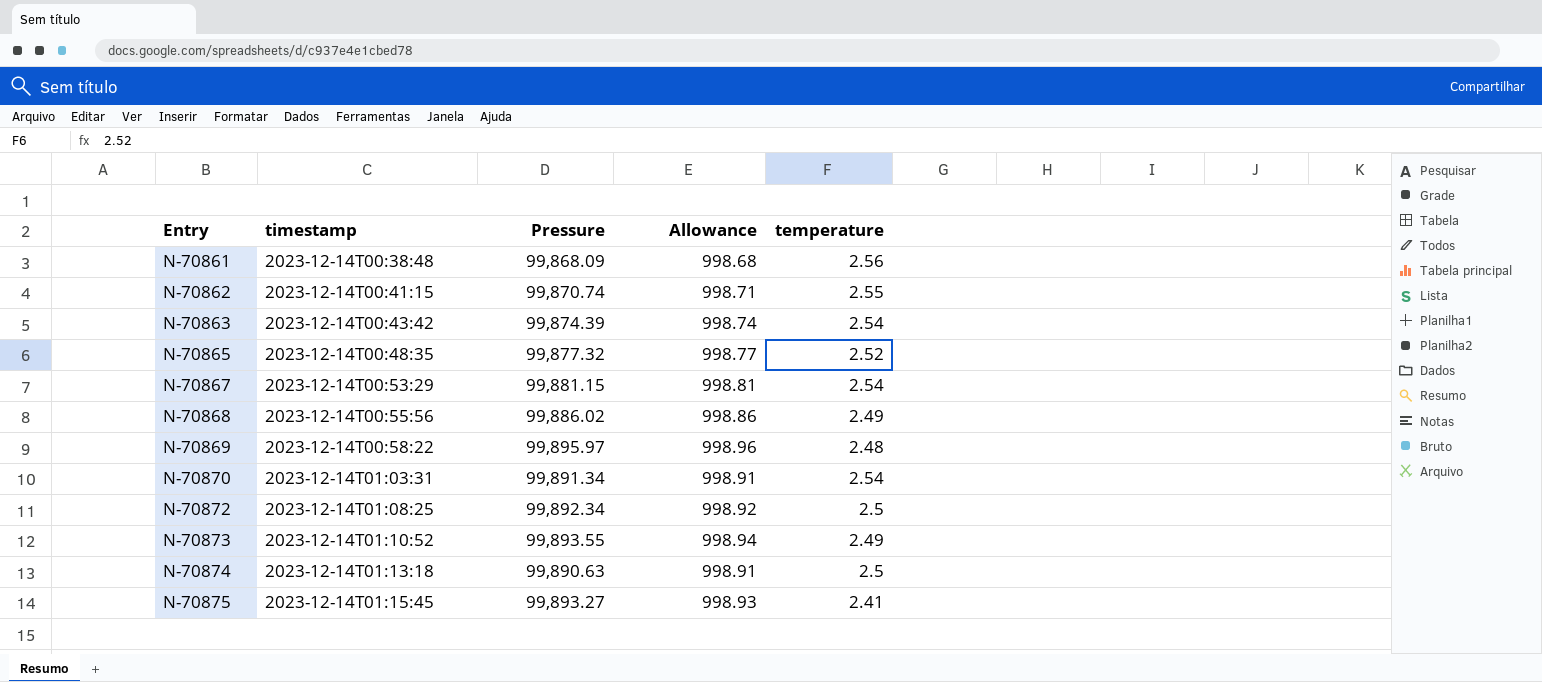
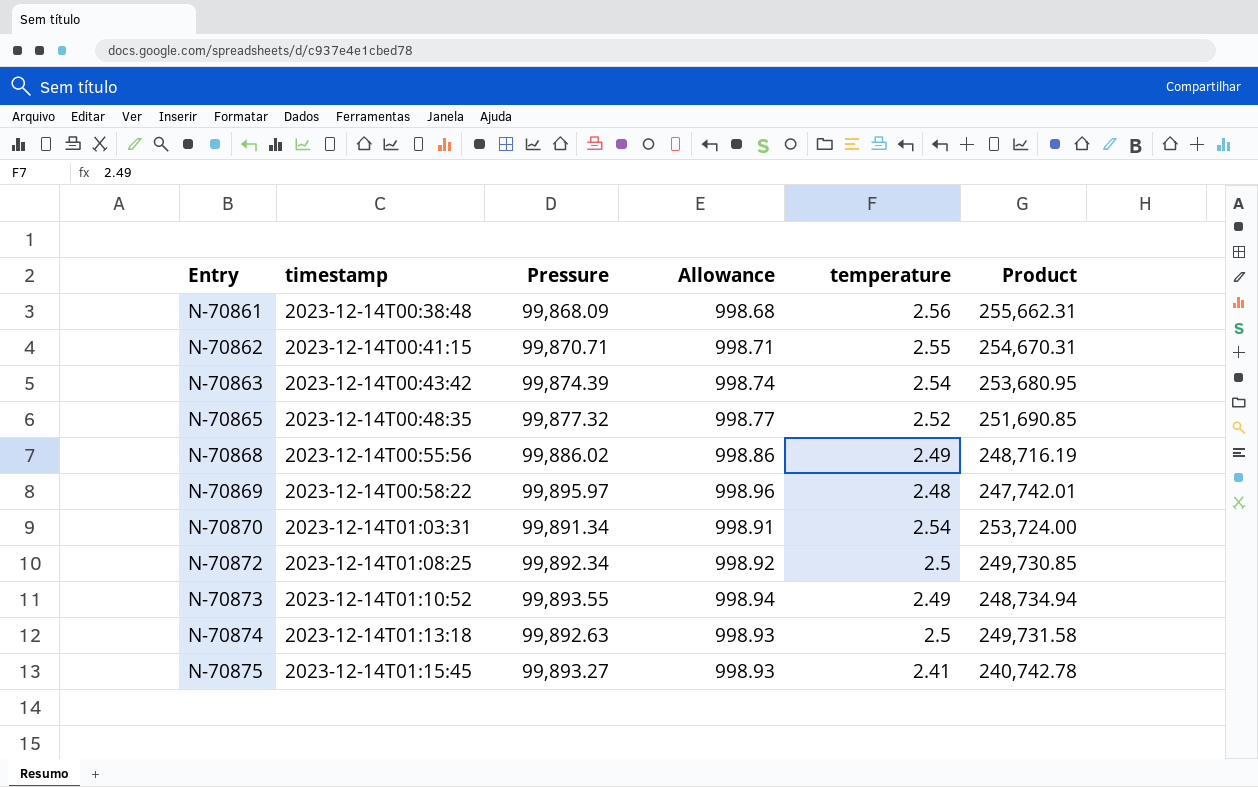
column Product | formula: none -> [Pressure] * [temperature]
row N-70867: 2023-12-14T00:53:29 | 99,881.15 | 998.81 | 2.54 -> none
N-70862 | Pressure: 99,870.74 -> 99,870.71
N-70874 | Pressure: 99,890.63 -> 99,892.63
N-70874 | Allowance: 998.91 -> 998.93

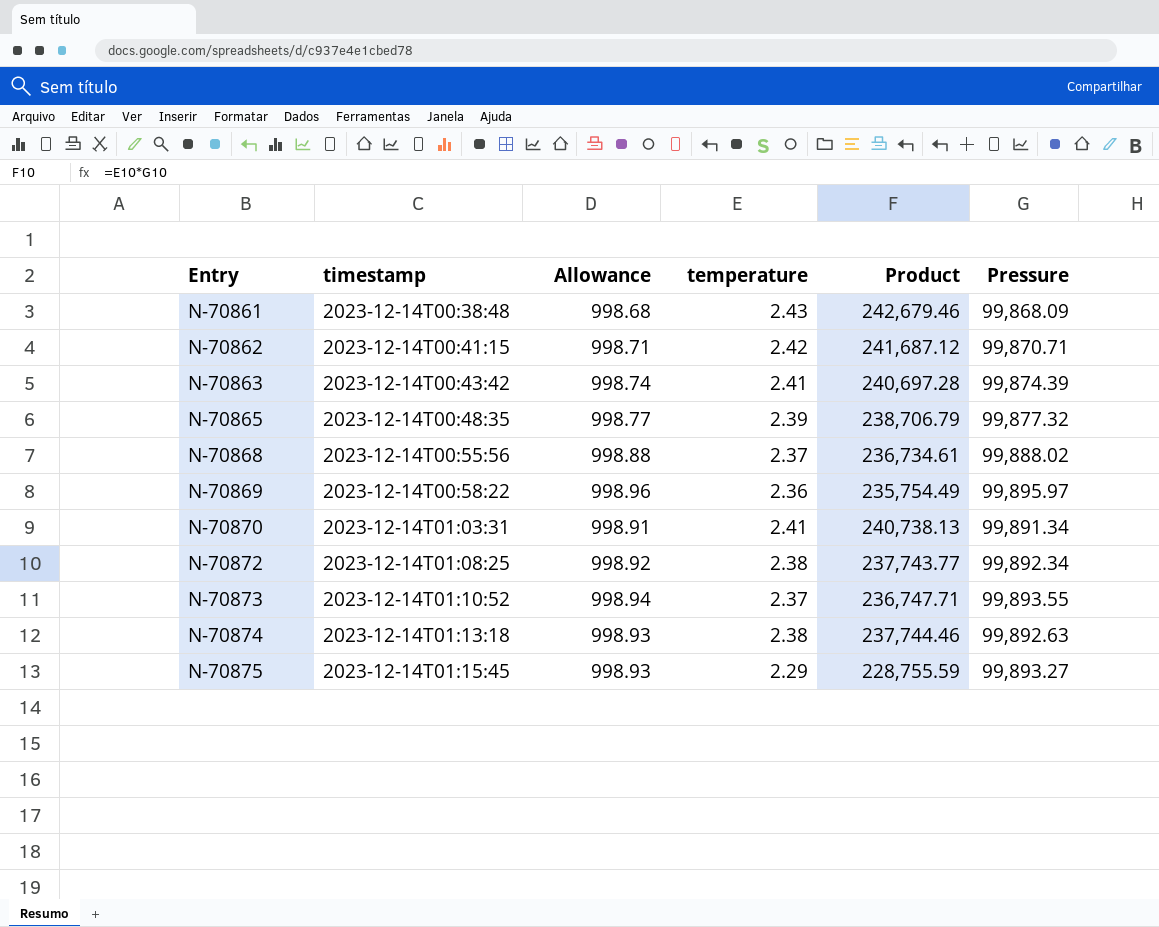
column Pressure | position: 3 -> 6
N-70861 | temperature: 2.56 -> 2.43
N-70861 | Product: 255,662.31 -> 242,679.46
N-70862 | temperature: 2.55 -> 2.42
N-70862 | Product: 254,670.31 -> 241,687.12
N-70863 | temperature: 2.54 -> 2.41
N-70863 | Product: 253,680.95 -> 240,697.28
N-70865 | temperature: 2.52 -> 2.39
N-70865 | Product: 251,690.85 -> 238,706.79
N-70868 | Allowance: 998.86 -> 998.88
N-70868 | temperature: 2.49 -> 2.37
N-70868 | Product: 248,716.19 -> 236,734.61
N-70868 | Pressure: 99,886.02 -> 99,888.02
N-70869 | temperature: 2.48 -> 2.36
N-70869 | Product: 247,742.01 -> 235,754.49
N-70870 | temperature: 2.54 -> 2.41
N-70870 | Product: 253,724.00 -> 240,738.13
N-70872 | temperature: 2.5 -> 2.38
N-70872 | Product: 249,730.85 -> 237,743.77
N-70873 | temperature: 2.49 -> 2.37
N-70873 | Product: 248,734.94 -> 236,747.71
N-70874 | temperature: 2.5 -> 2.38
N-70874 | Product: 249,731.58 -> 237,744.46
N-70875 | temperature: 2.41 -> 2.29
N-70875 | Product: 240,742.78 -> 228,755.59

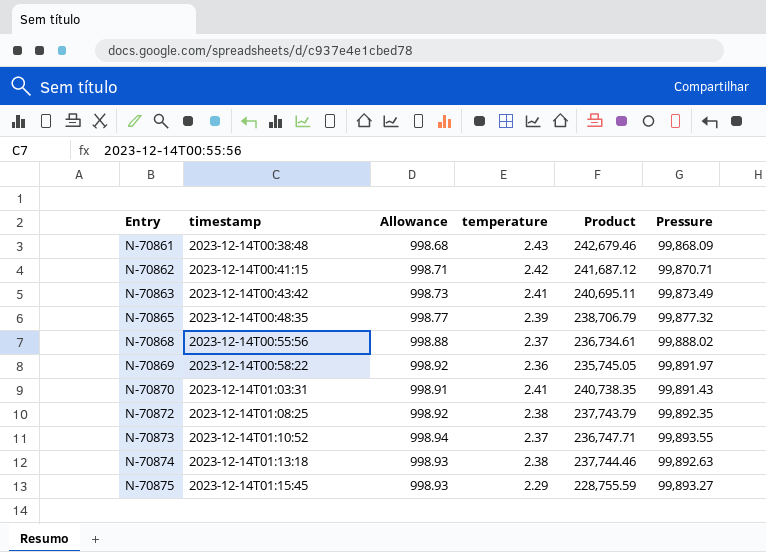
N-70863 | Allowance: 998.74 -> 998.73
N-70863 | Product: 240,697.28 -> 240,695.11
N-70863 | Pressure: 99,874.39 -> 99,873.49
N-70869 | Allowance: 998.96 -> 998.92
N-70869 | Product: 235,754.49 -> 235,745.05
N-70869 | Pressure: 99,895.97 -> 99,891.97
N-70870 | Product: 240,738.13 -> 240,738.35
N-70870 | Pressure: 99,891.34 -> 99,891.43
N-70872 | Product: 237,743.77 -> 237,743.79
N-70872 | Pressure: 99,892.34 -> 99,892.35

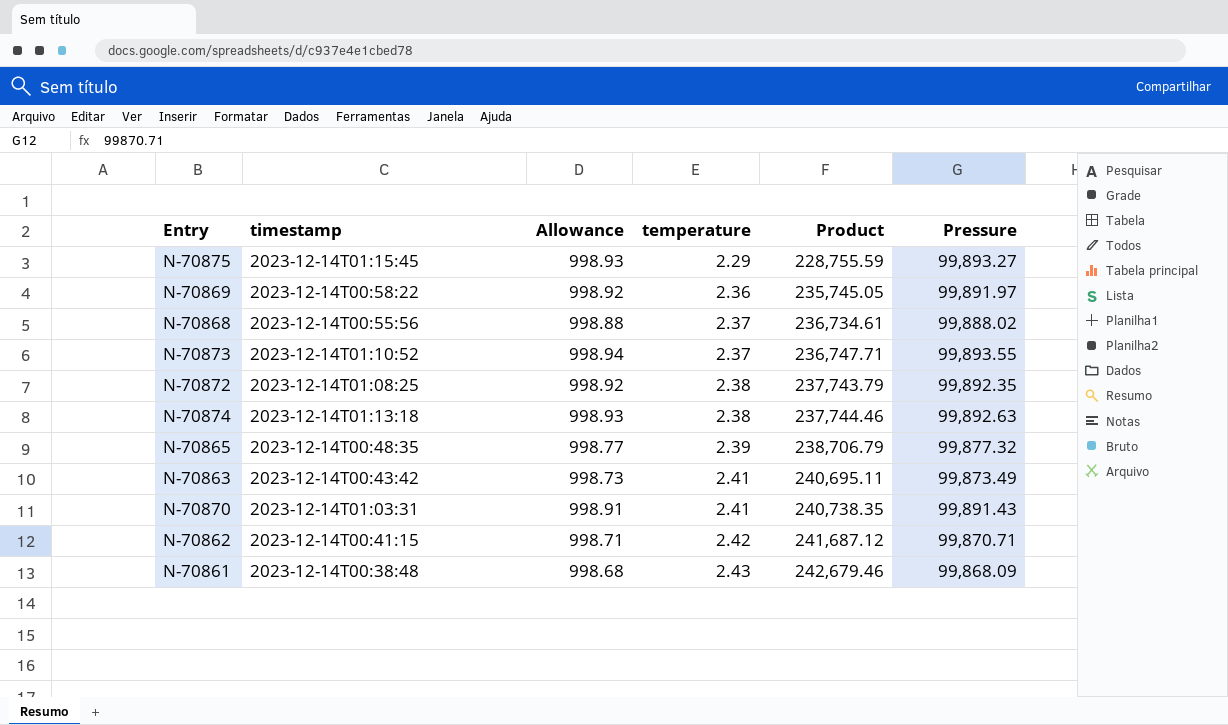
row order: Entry ascending -> temperature ascending

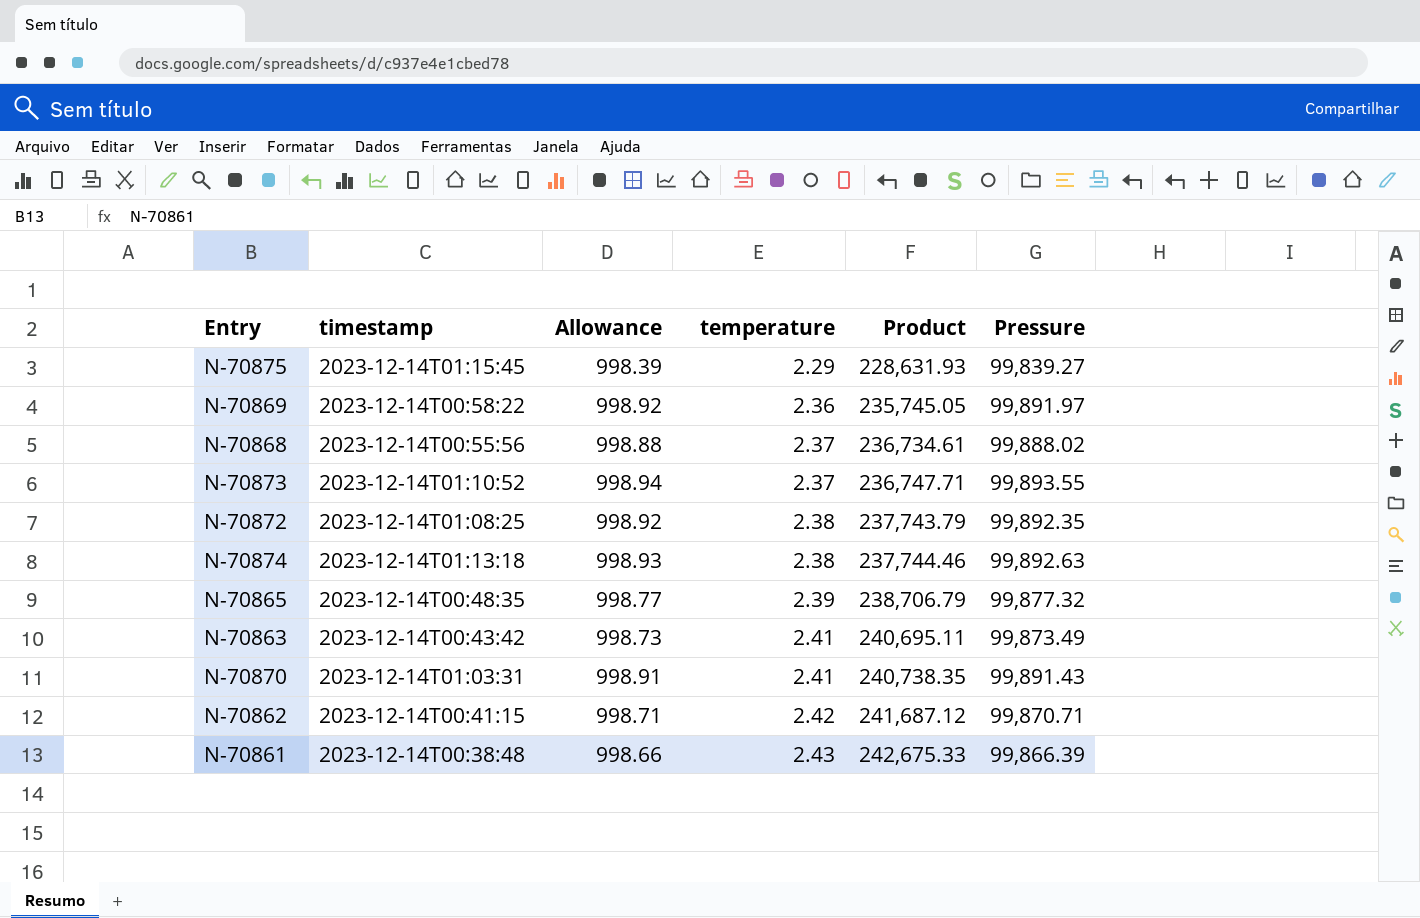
N-70875 | Allowance: 998.93 -> 998.39
N-70875 | Product: 228,755.59 -> 228,631.93
N-70875 | Pressure: 99,893.27 -> 99,839.27
N-70861 | Allowance: 998.68 -> 998.66
N-70861 | Product: 242,679.46 -> 242,675.33
N-70861 | Pressure: 99,868.09 -> 99,866.39

